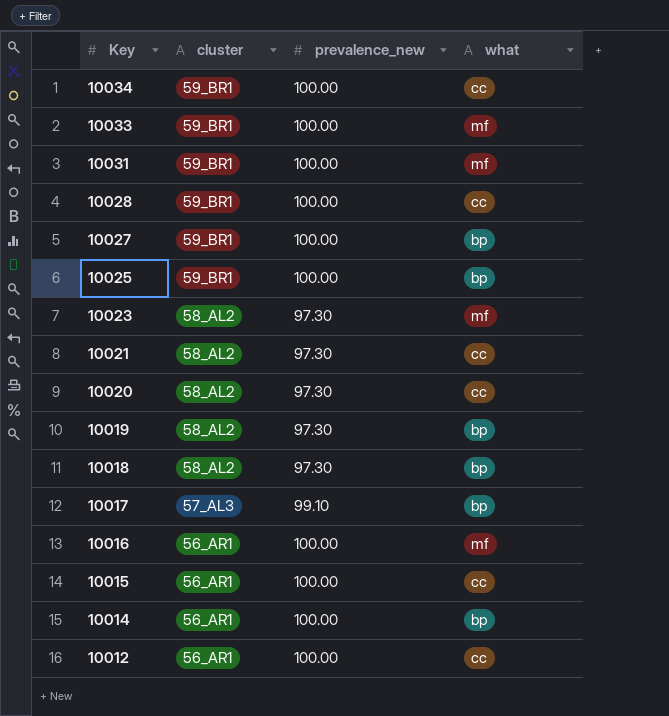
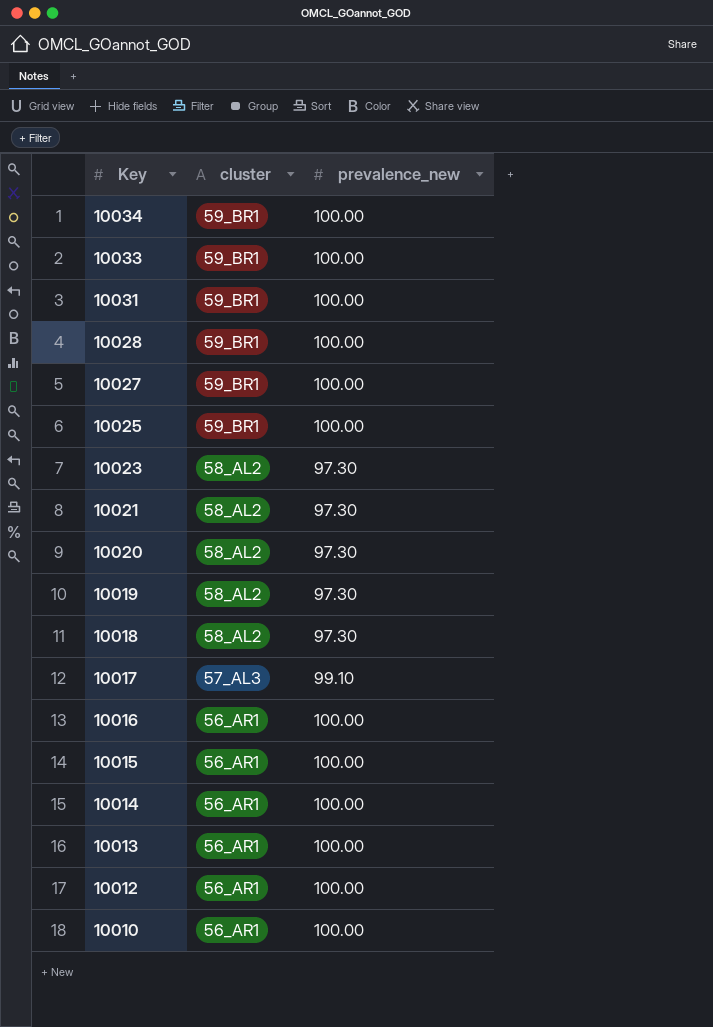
column what | position: 4 -> none
row 10013: none -> 56_AR1 | 100.00
row 10010: none -> 56_AR1 | 100.00

